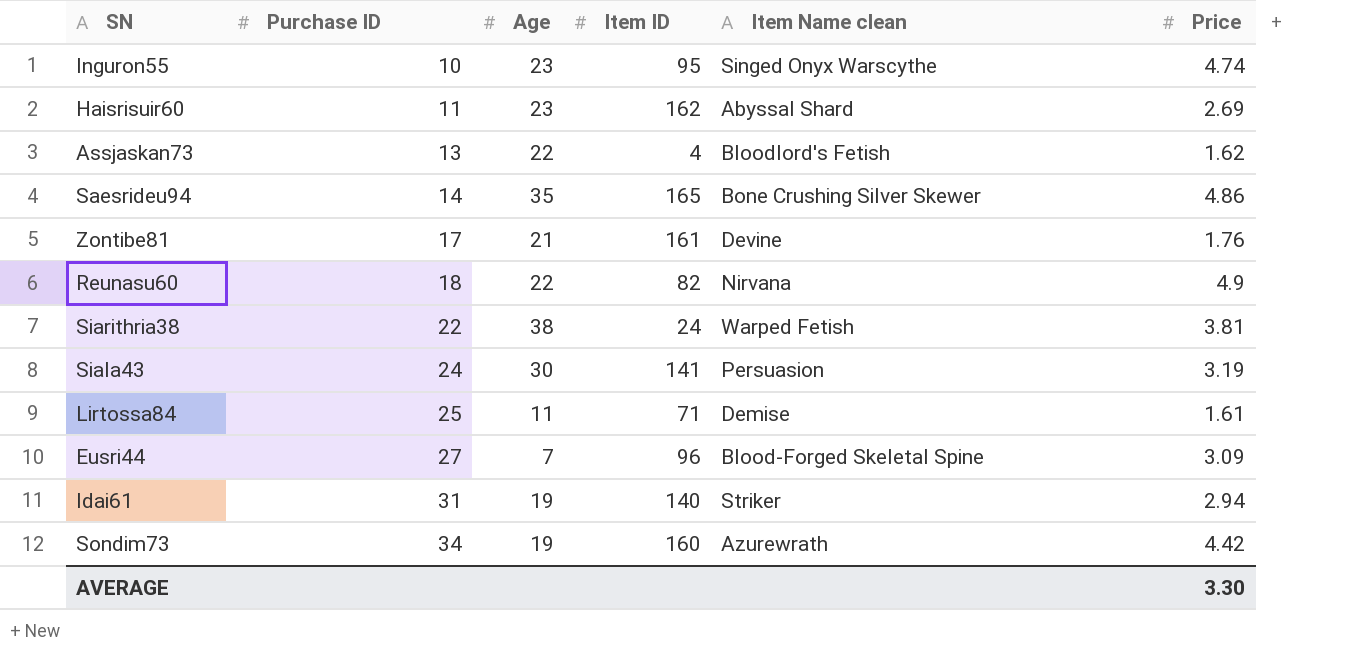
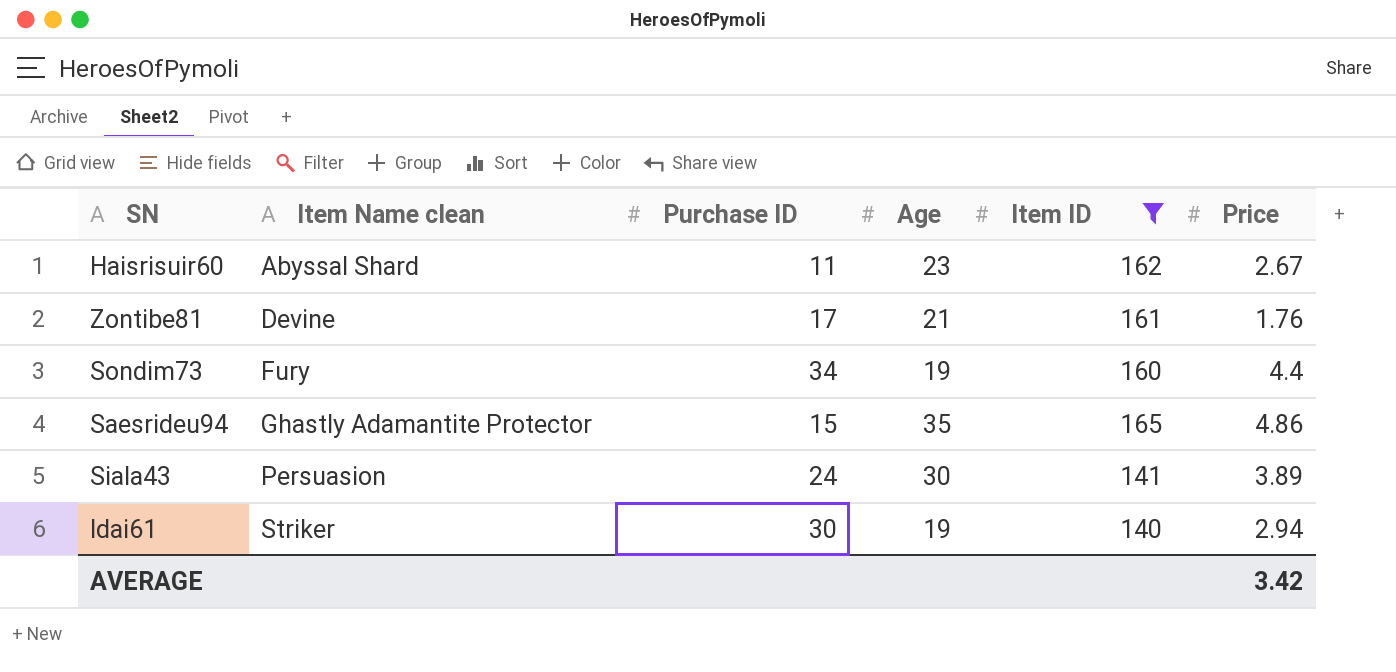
filter: none -> Item ID >= 140
row order: Purchase ID ascending -> Item Name clean ascending
column Item Name clean | position: 5 -> 2
Haisrisuir60 | Price: 2.69 -> 2.67
Sondim73 | Item Name clean: Azurewrath -> Fury
Sondim73 | Price: 4.42 -> 4.4
Saesrideu94 | Item Name clean: Bone Crushing Silver Skewer -> Ghastly Adamantite Protector
Saesrideu94 | Purchase ID: 14 -> 15
Siala43 | Price: 3.19 -> 3.89
Idai61 | Purchase ID: 31 -> 30
AVERAGE | Price: 3.30 -> 3.42

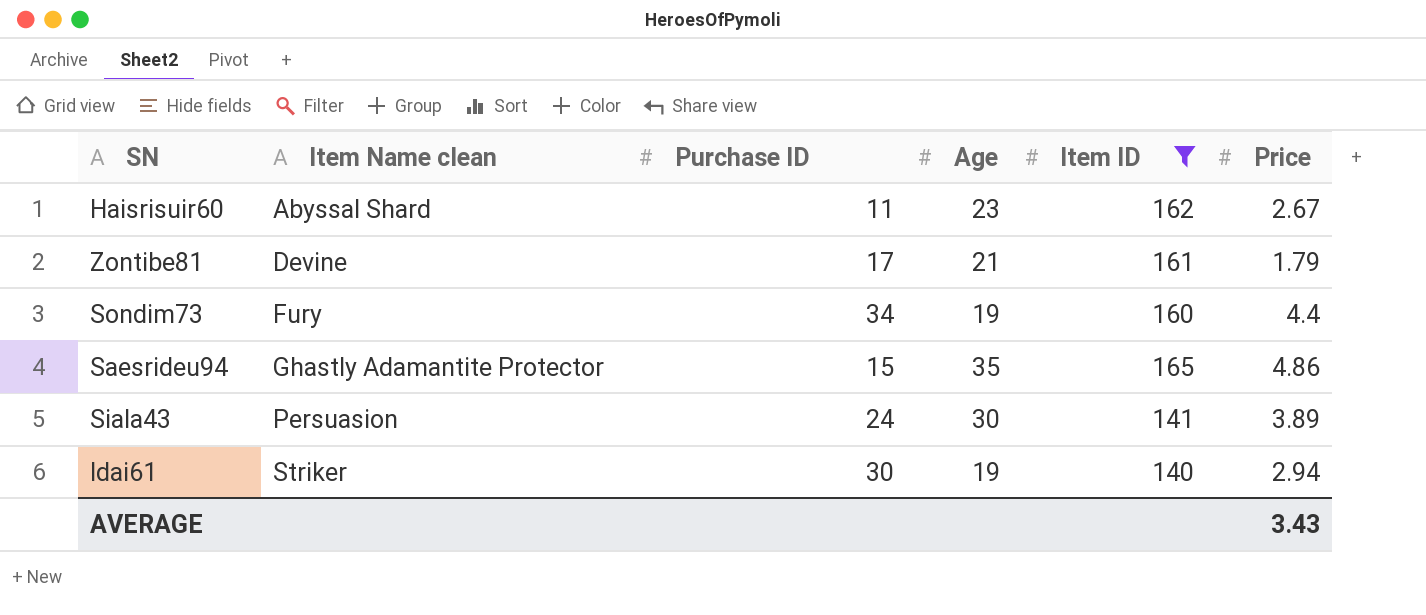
Zontibe81 | Price: 1.76 -> 1.79
AVERAGE | Price: 3.42 -> 3.43

